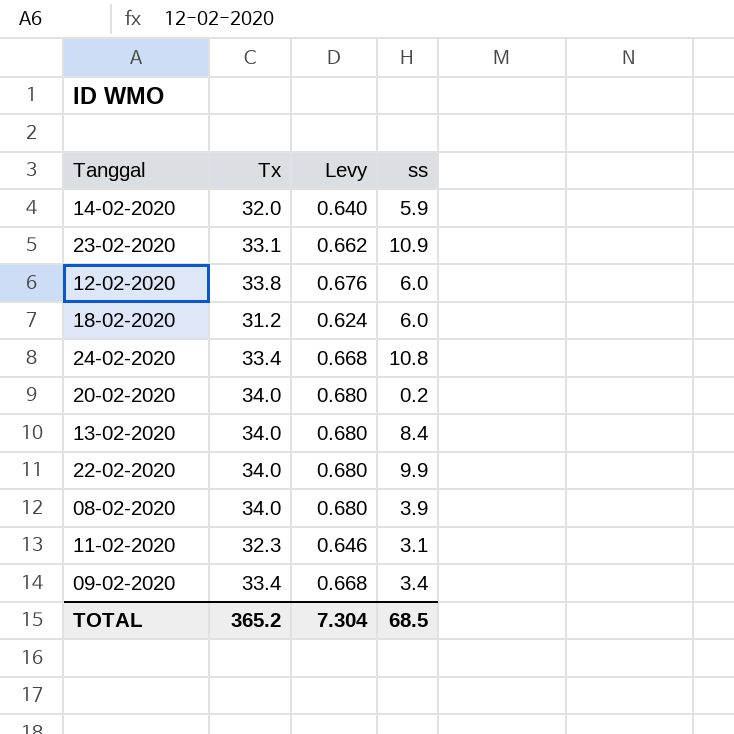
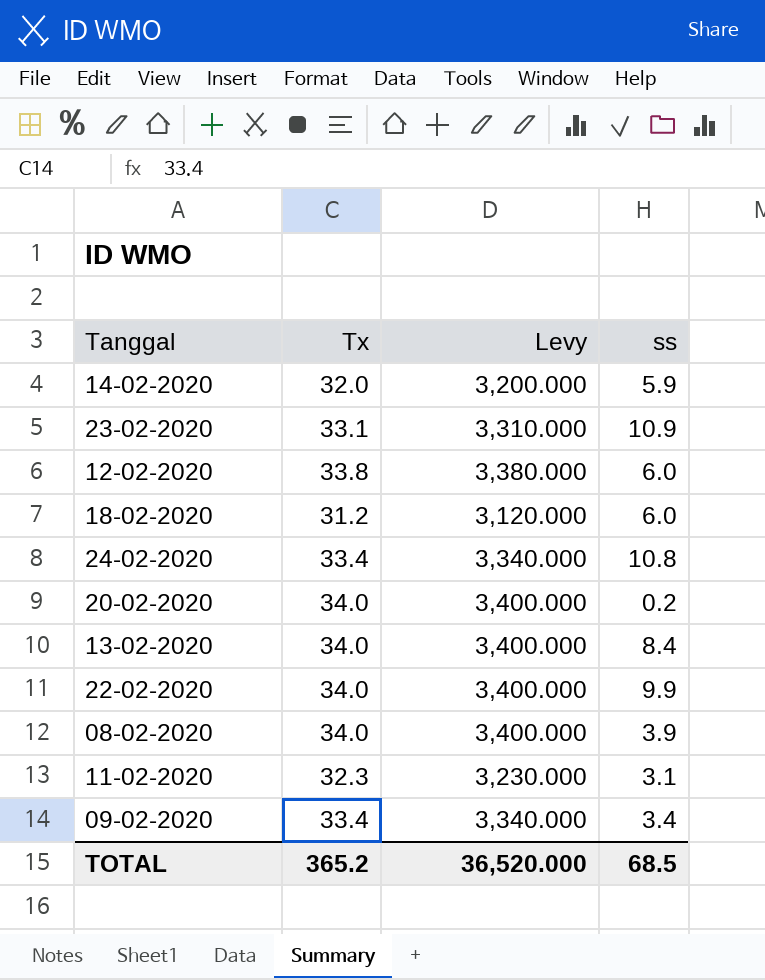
column Levy | formula: [Tx] * 0.02 -> [Tx] * 100
TOTAL | Levy: 7.304 -> 36,520.000

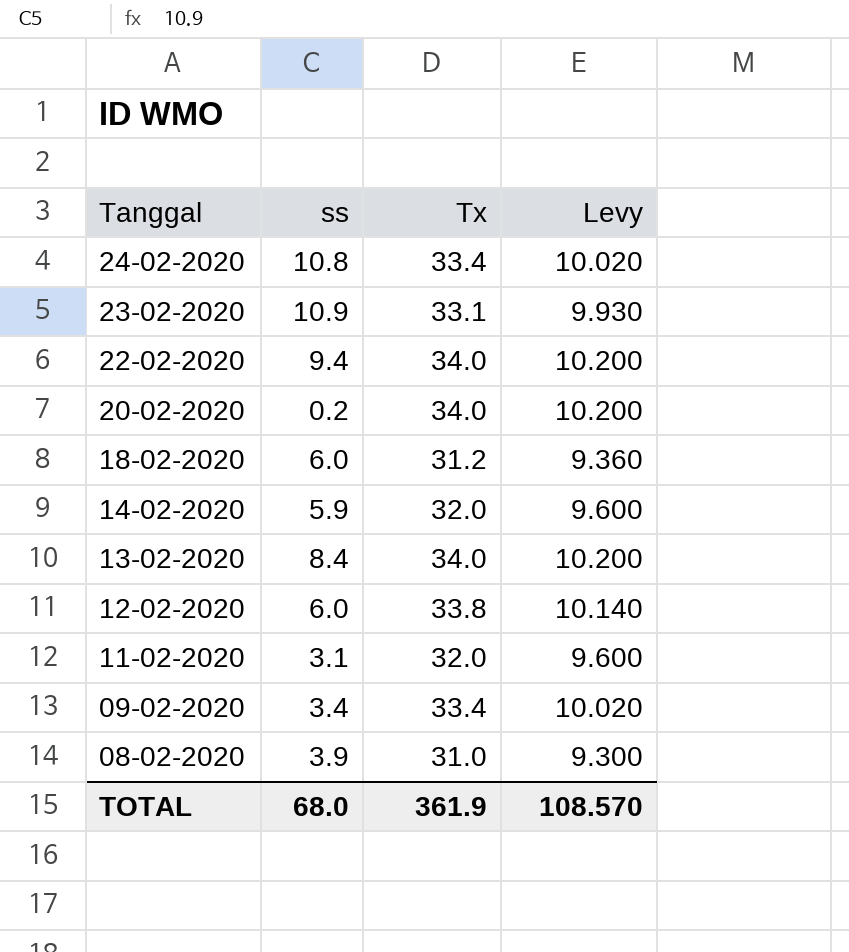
row order: none -> Tanggal descending
column ss | position: 4 -> 2
column Levy | formula: [Tx] * 100 -> [Tx] * 0.3
22-02-2020 | ss: 9.9 -> 9.4
11-02-2020 | Tx: 32.3 -> 32.0
08-02-2020 | Tx: 34.0 -> 31.0
TOTAL | ss: 68.5 -> 68.0
TOTAL | Tx: 365.2 -> 361.9
TOTAL | Levy: 36,520.000 -> 108.570

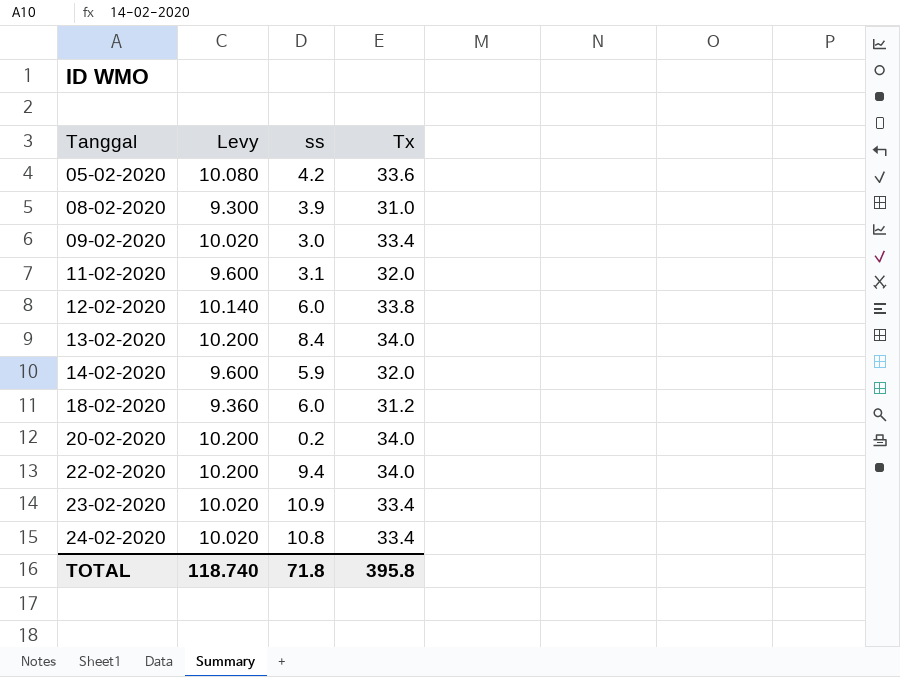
row order: Tanggal descending -> Tanggal ascending
column Levy | position: 4 -> 2
row 05-02-2020: none -> 10.080 | 4.2 | 33.6
09-02-2020 | ss: 3.4 -> 3.0
23-02-2020 | Levy: 9.930 -> 10.020
23-02-2020 | Tx: 33.1 -> 33.4
TOTAL | Levy: 108.570 -> 118.740
TOTAL | ss: 68.0 -> 71.8
TOTAL | Tx: 361.9 -> 395.8

